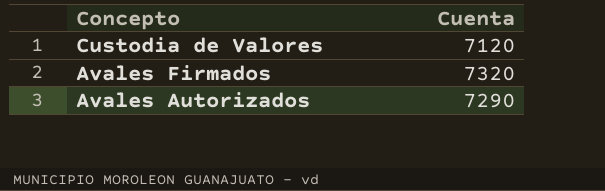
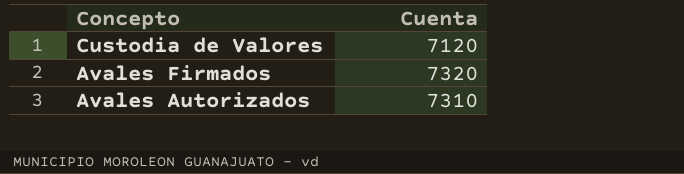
Avales Autorizados | Cuenta: 7290 -> 7310

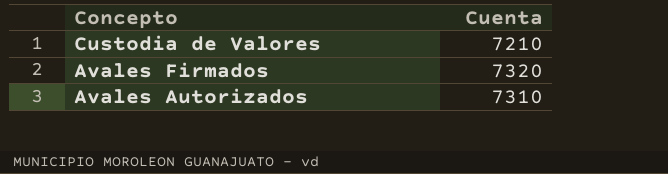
Custodia de Valores | Cuenta: 7120 -> 7210

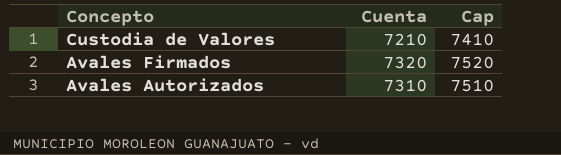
column Cap | formula: none -> [Cuenta] + 200

